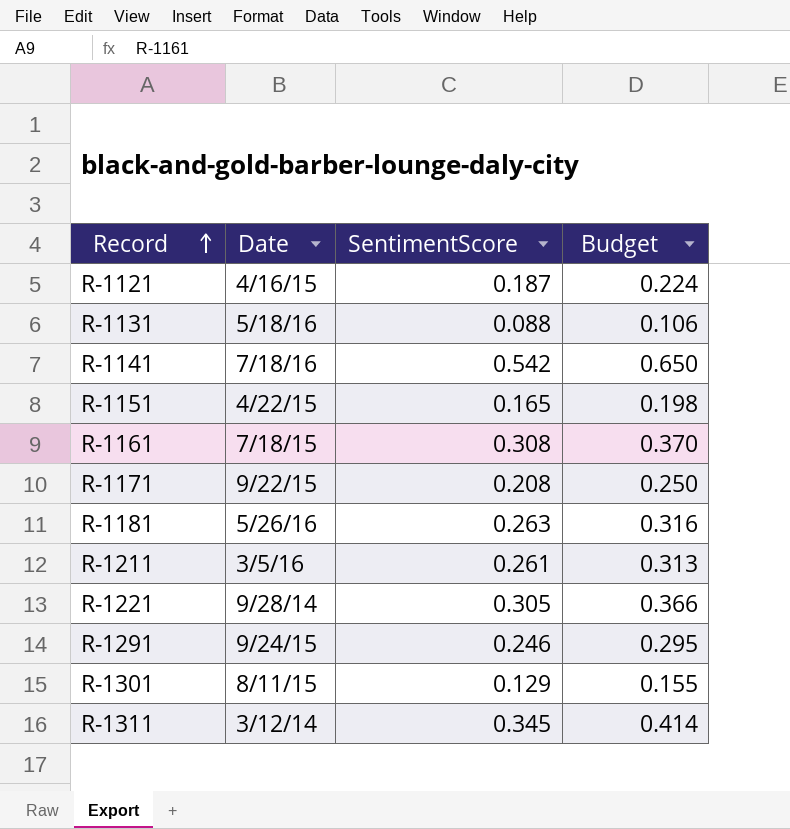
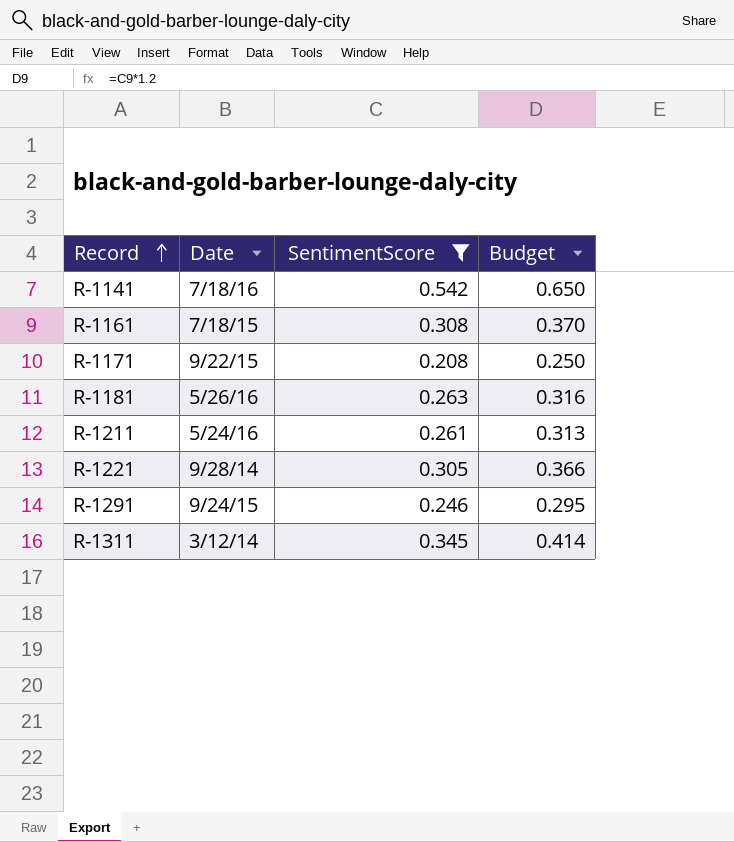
filter: none -> SentimentScore >= 0.208
R-1211 | Date: 3/5/16 -> 5/24/16

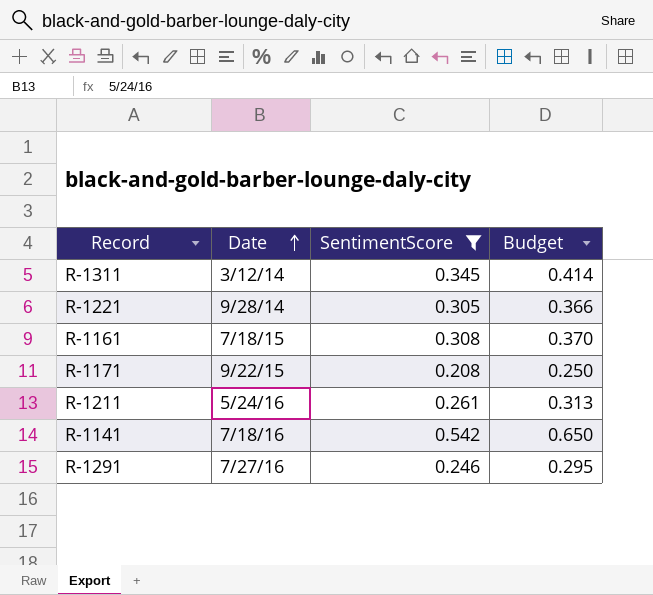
row order: Record ascending -> Date ascending
row R-1181: 5/26/16 | 0.263 | 0.316 -> none
R-1291 | Date: 9/24/15 -> 7/27/16

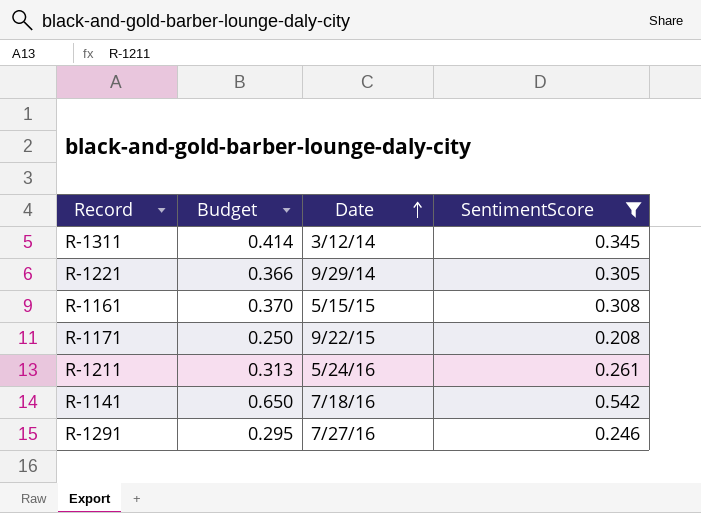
column Budget | position: 4 -> 2
R-1221 | Date: 9/28/14 -> 9/29/14
R-1161 | Date: 7/18/15 -> 5/15/15

